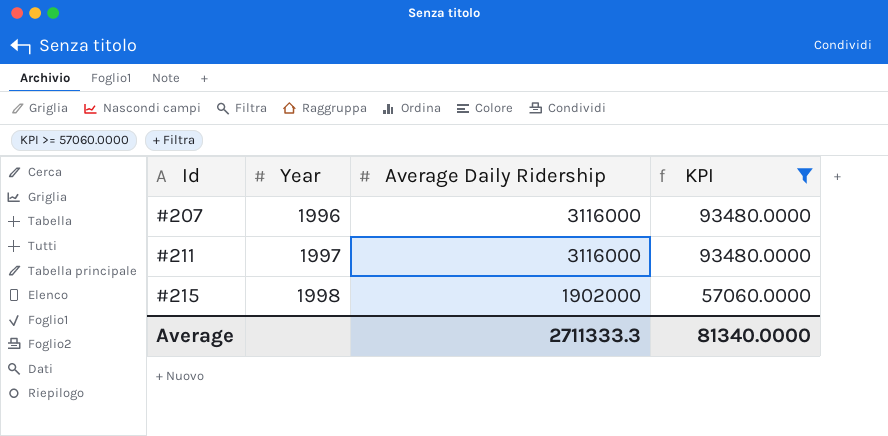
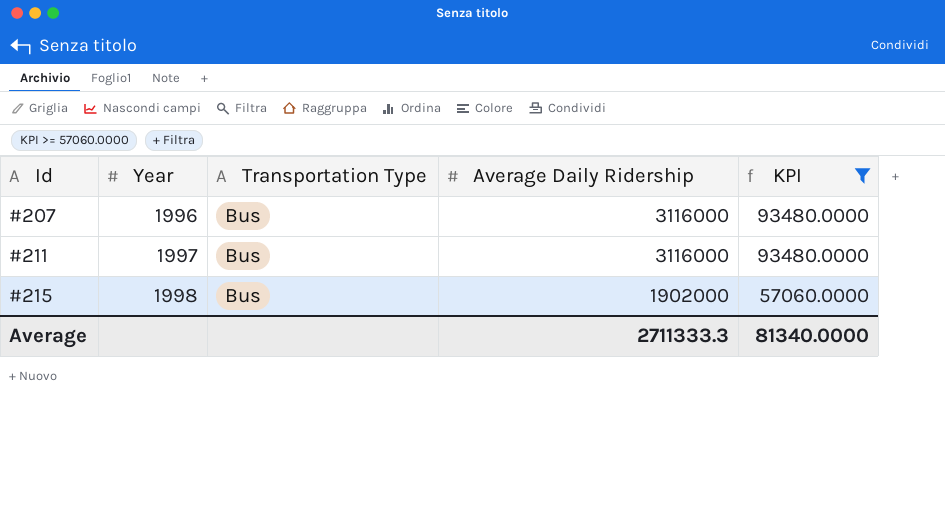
column Transportation Type | position: none -> 3

